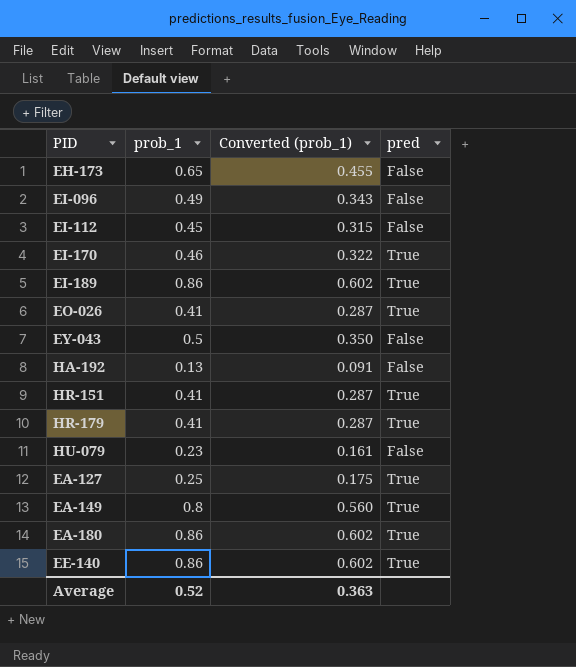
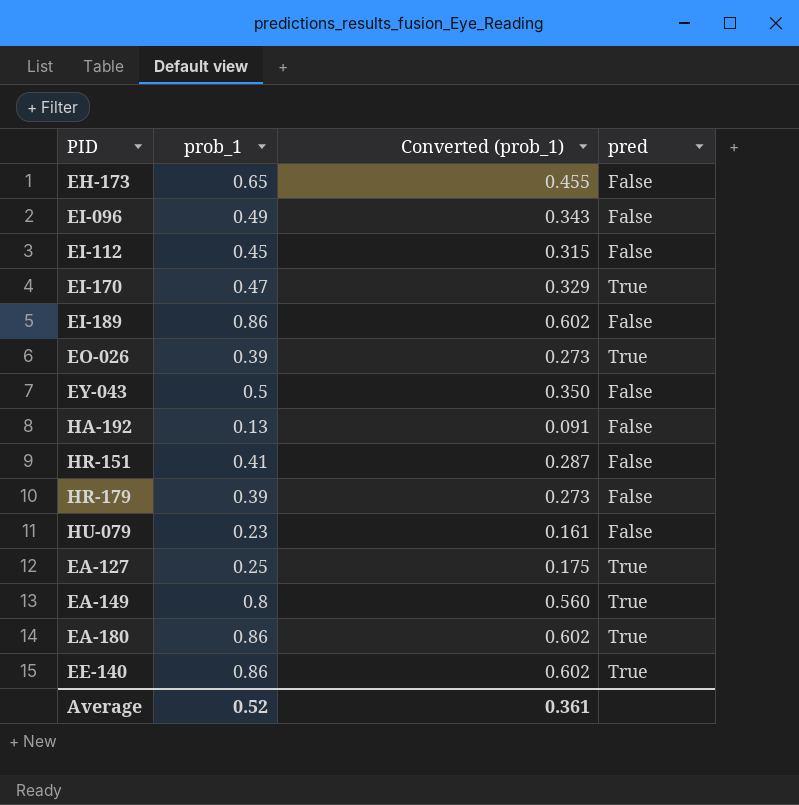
EI-170 | prob_1: 0.46 -> 0.47
EI-170 | Converted (prob_1): 0.322 -> 0.329
EI-189 | pred: True -> False
EO-026 | prob_1: 0.41 -> 0.39
EO-026 | Converted (prob_1): 0.287 -> 0.273
HR-151 | pred: True -> False
HR-179 | prob_1: 0.41 -> 0.39
HR-179 | Converted (prob_1): 0.287 -> 0.273
HR-179 | pred: True -> False
Average | Converted (prob_1): 0.363 -> 0.361

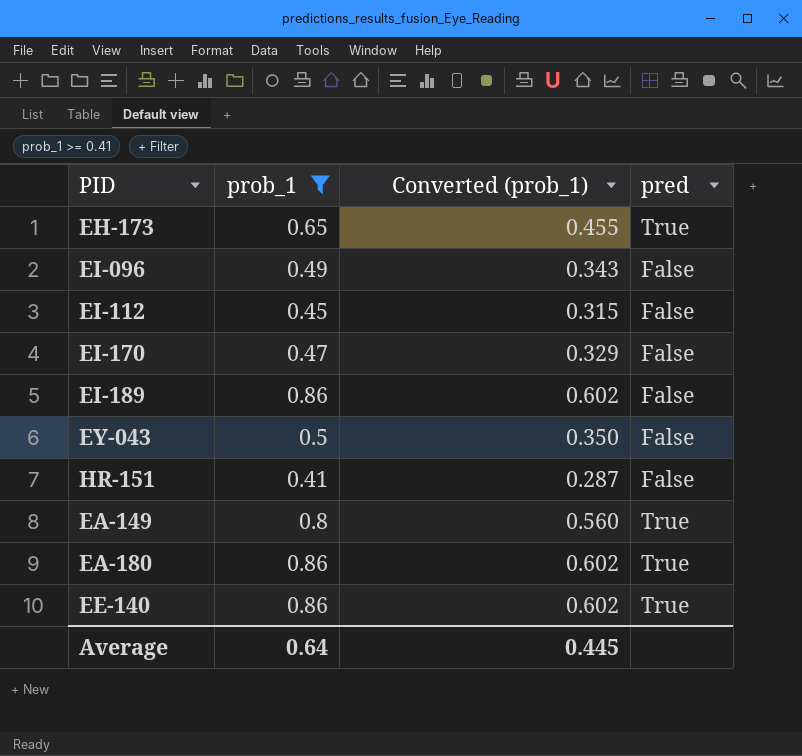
filter: none -> prob_1 >= 0.41
EH-173 | pred: False -> True
EI-170 | pred: True -> False
Average | prob_1: 0.52 -> 0.64
Average | Converted (prob_1): 0.361 -> 0.445

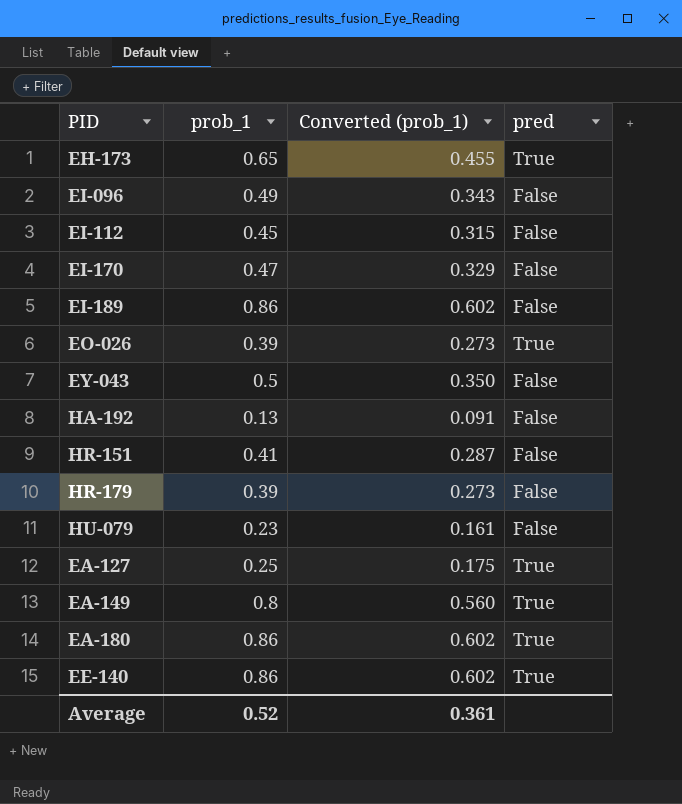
filter: prob_1 >= 0.41 -> none
Average | prob_1: 0.64 -> 0.52
Average | Converted (prob_1): 0.445 -> 0.361

